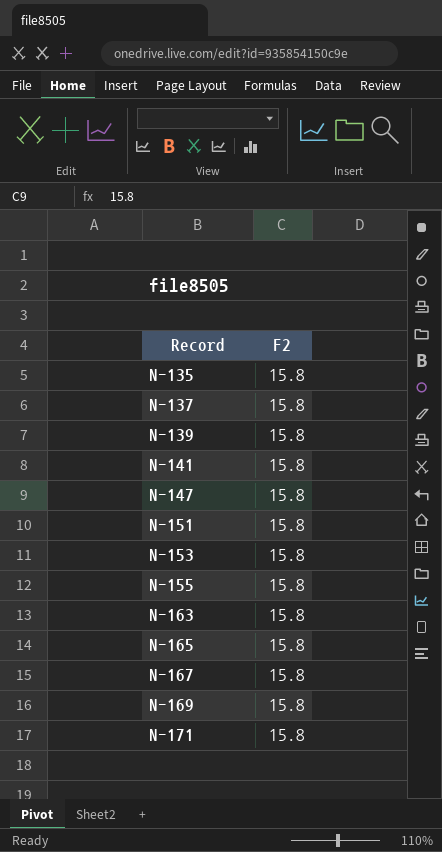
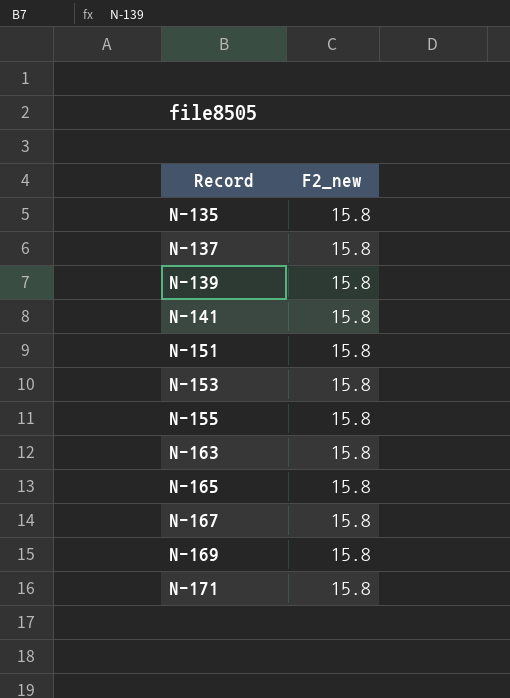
column name: F2 -> F2_new
row N-147: 15.8 -> none

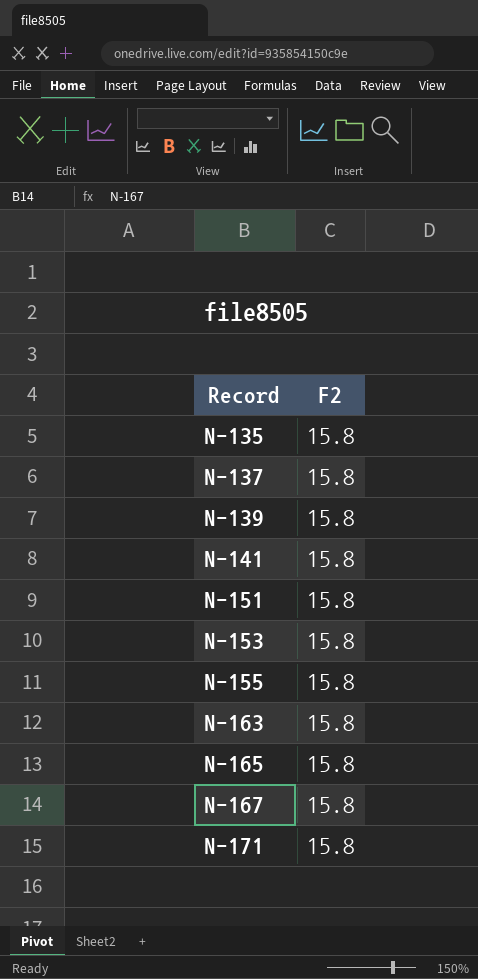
column name: F2_new -> F2
row N-169: 15.8 -> none

